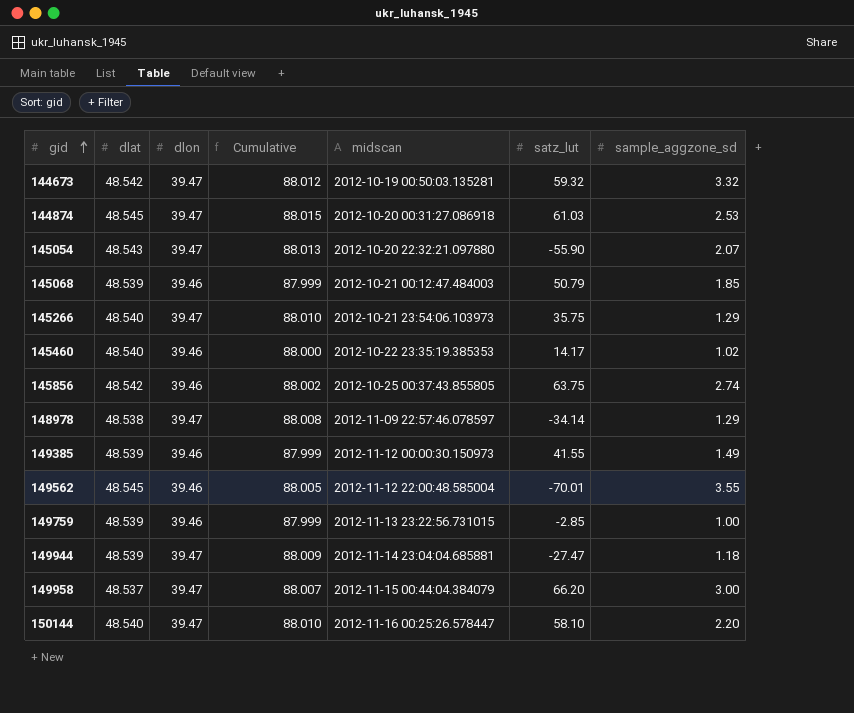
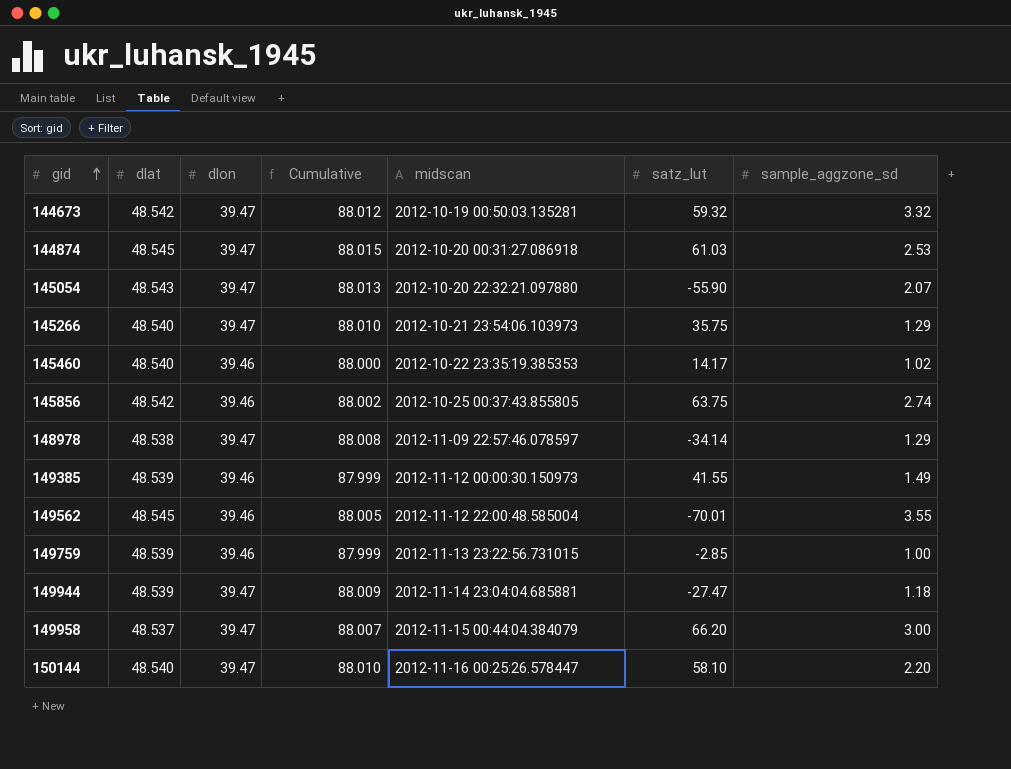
row 145068: 48.539 | 39.46 | 87.999 | 2012-10-21 00:12:47.484003 | 50.79 | 1.85 -> none

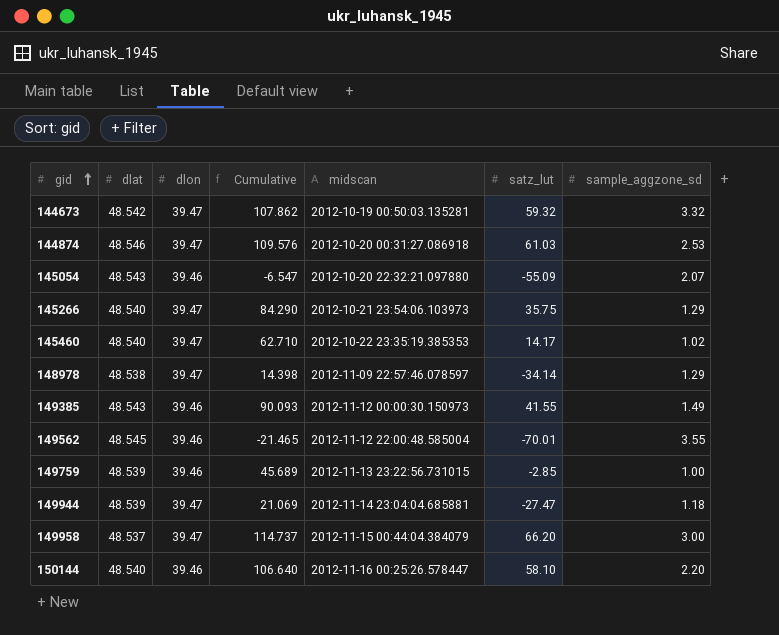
column Cumulative | formula: [dlat] + [dlon] -> [dlat] + [satz_lut]
row 145856: 48.542 | 39.46 | 88.002 | 2012-10-25 00:37:43.855805 | 63.75 | 2.74 -> none
144874 | dlat: 48.545 -> 48.546
145054 | dlon: 39.47 -> 39.46
145054 | satz_lut: -55.90 -> -55.09
145460 | dlon: 39.46 -> 39.47
149385 | dlat: 48.539 -> 48.543
150144 | dlon: 39.47 -> 39.46

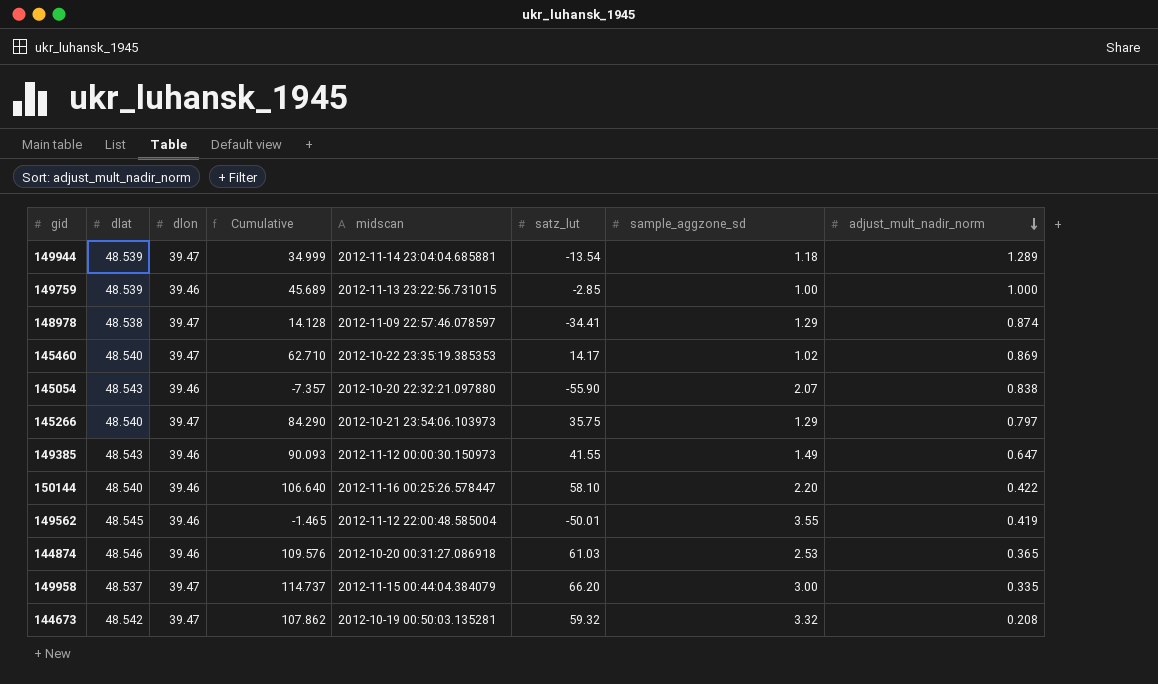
row order: gid ascending -> adjust_mult_nadir_norm descending
column adjust_mult_nadir_norm | position: none -> 8
149944 | Cumulative: 21.069 -> 34.999
149944 | satz_lut: -27.47 -> -13.54
148978 | Cumulative: 14.398 -> 14.128
148978 | satz_lut: -34.14 -> -34.41
145054 | Cumulative: -6.547 -> -7.357
145054 | satz_lut: -55.09 -> -55.90
149562 | Cumulative: -21.465 -> -1.465
149562 | satz_lut: -70.01 -> -50.01
144874 | dlon: 39.47 -> 39.46

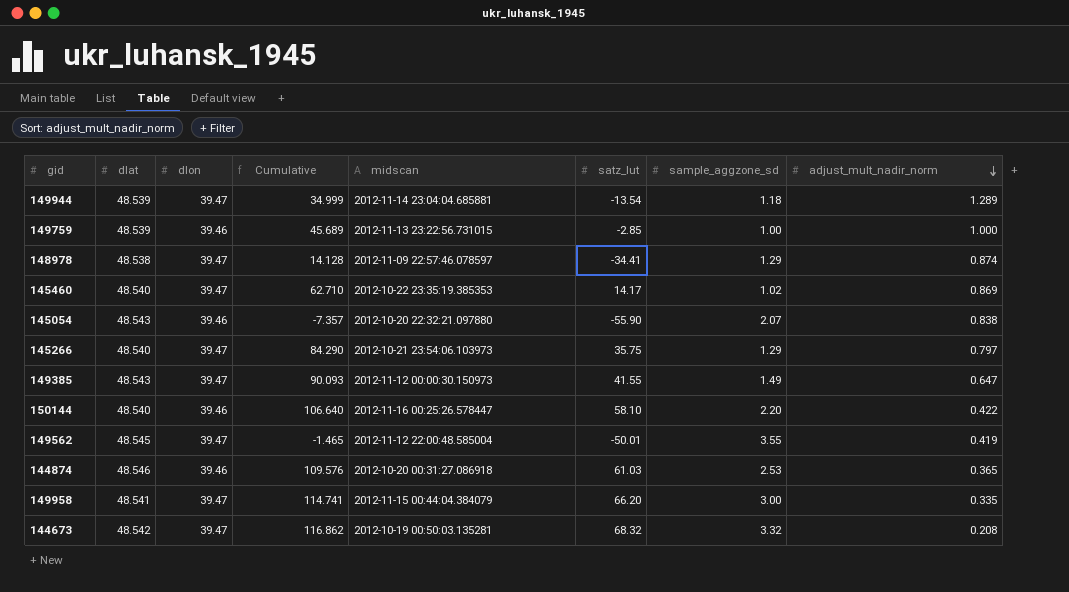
149385 | dlon: 39.46 -> 39.47
149562 | dlon: 39.46 -> 39.47
149958 | dlat: 48.537 -> 48.541
149958 | Cumulative: 114.737 -> 114.741
144673 | Cumulative: 107.862 -> 116.862
144673 | satz_lut: 59.32 -> 68.32

